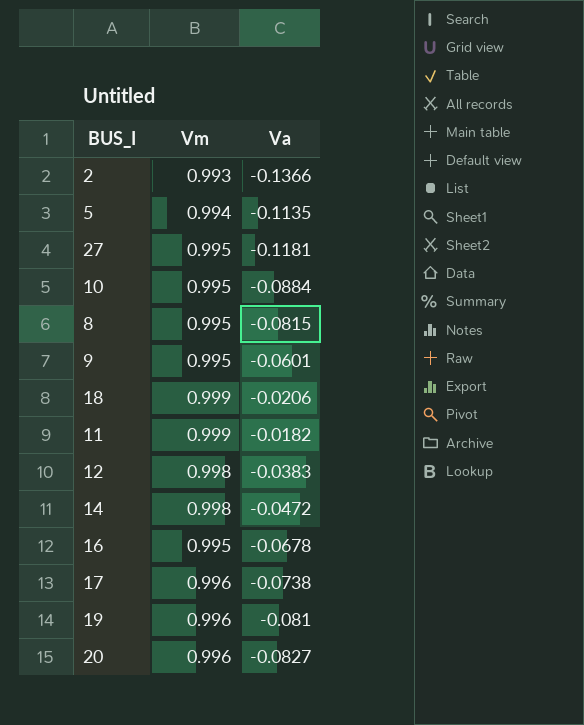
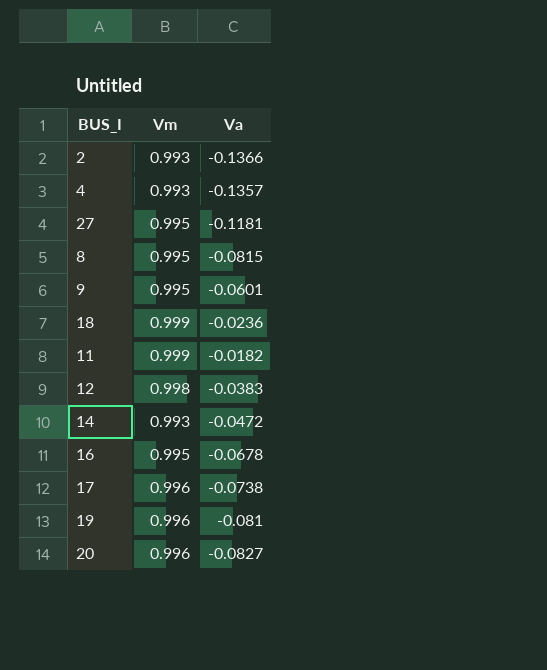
row 5: 0.994 | -0.1135 -> none
row 10: 0.995 | -0.0884 -> none
row 4: none -> 0.993 | -0.1357
18 | Va: -0.0206 -> -0.0236
14 | Vm: 0.998 -> 0.993

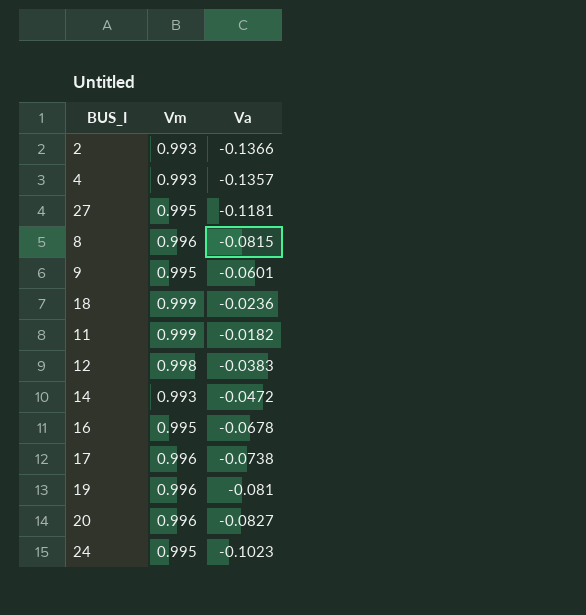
8 | Vm: 0.995 -> 0.996
row 24: none -> 0.995 | -0.1023

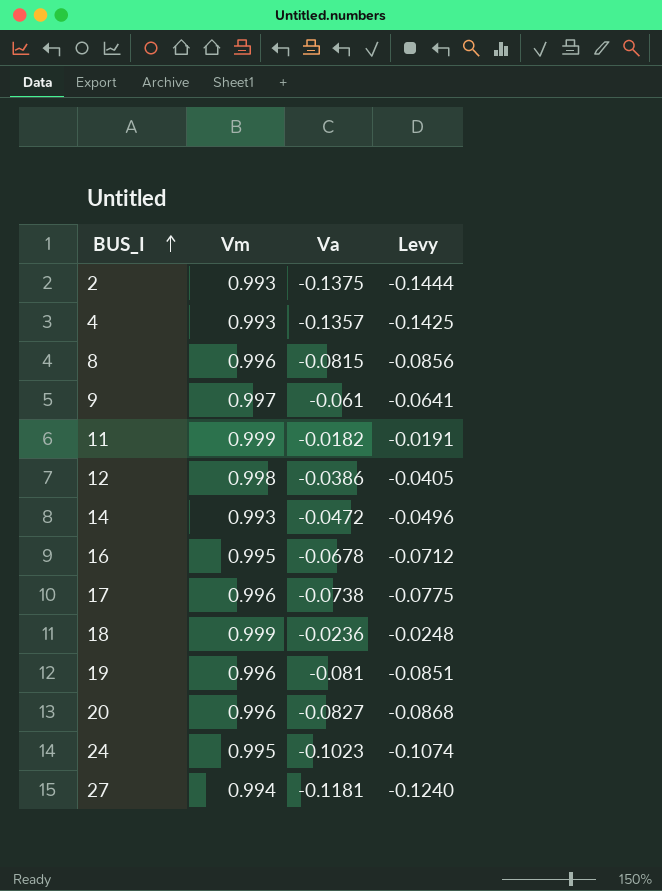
row order: none -> BUS_I ascending
column Levy | formula: none -> [Va] * 1.05
2 | Va: -0.1366 -> -0.1375
9 | Vm: 0.995 -> 0.997
9 | Va: -0.0601 -> -0.061
12 | Va: -0.0383 -> -0.0386
27 | Vm: 0.995 -> 0.994

